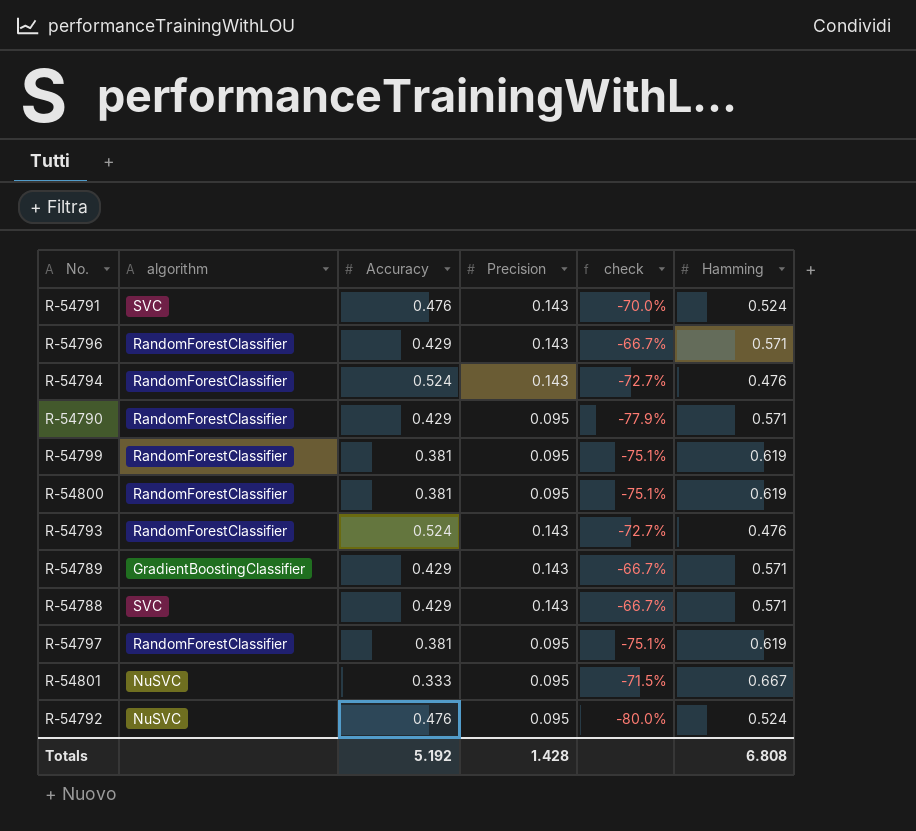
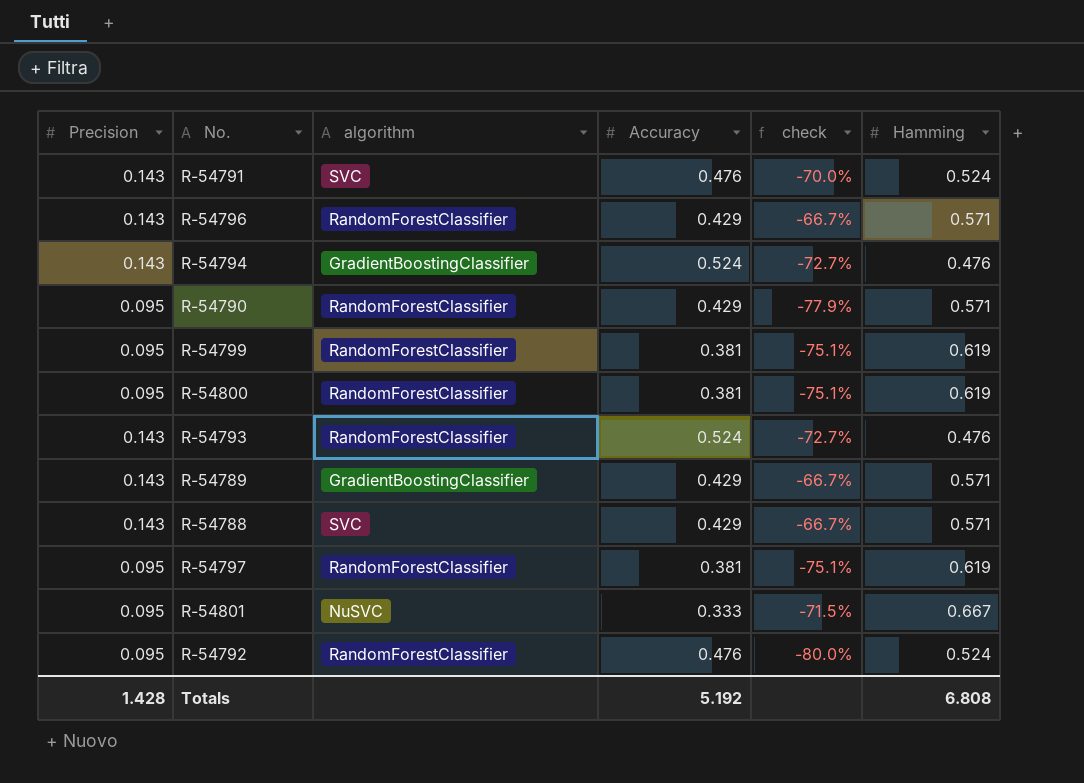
column Precision | position: 4 -> 1
R-54794 | algorithm: RandomForestClassifier -> GradientBoostingClassifier
R-54792 | algorithm: NuSVC -> RandomForestClassifier

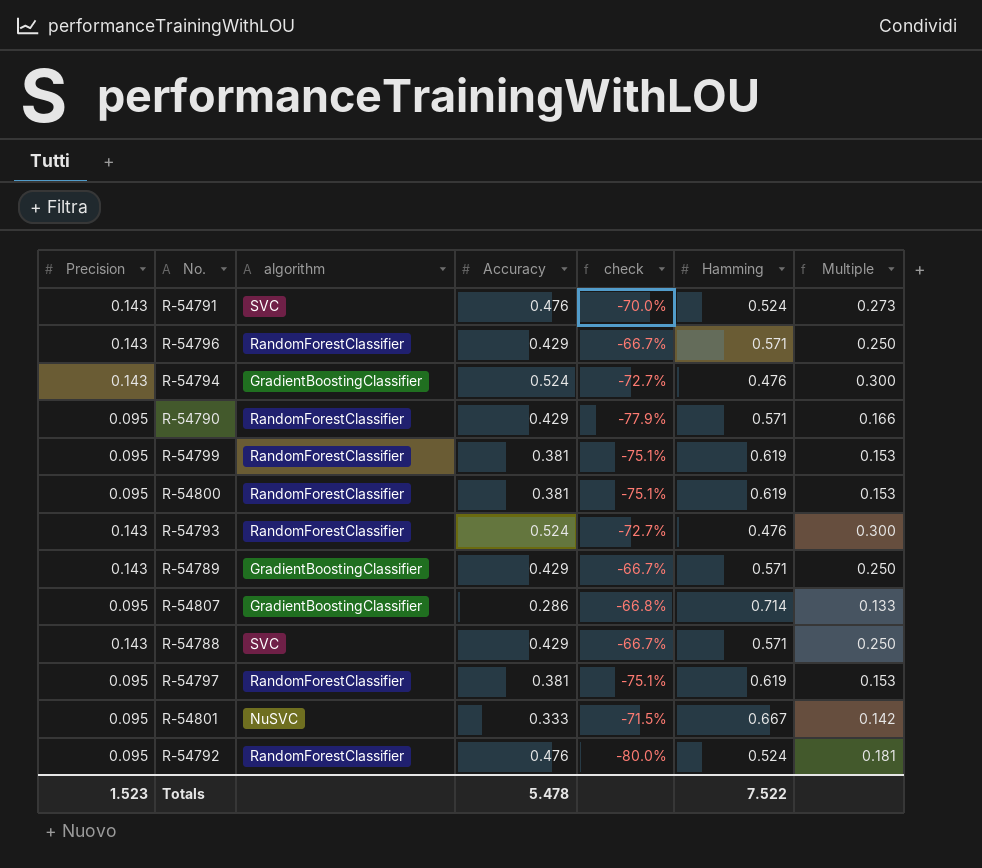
column Multiple | formula: none -> [Precision] / [Hamming]
row R-54807: none -> 0.095 | GradientBoostingClassifier | 0.286 | -66.8% | 0.714 | 0.133
Totals | Precision: 1.428 -> 1.523
Totals | Accuracy: 5.192 -> 5.478
Totals | Hamming: 6.808 -> 7.522

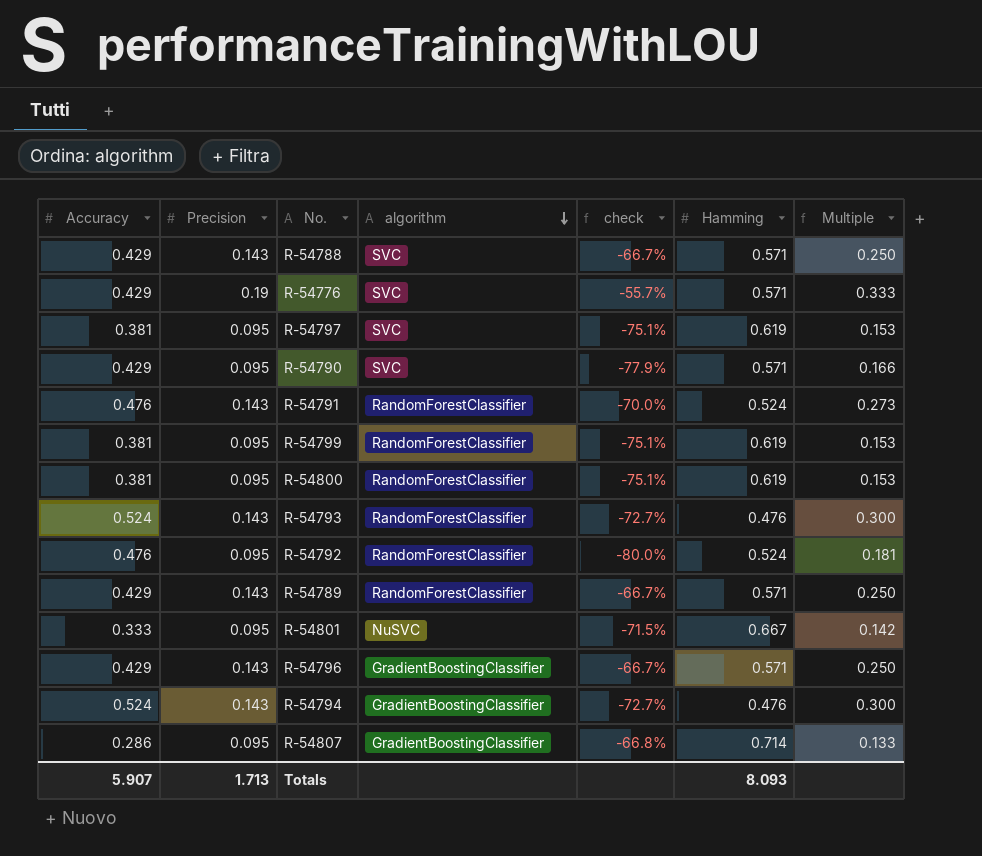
row order: none -> algorithm descending
column Accuracy | position: 4 -> 1
row R-54776: none -> 0.429 | 0.19 | SVC | -55.7% | 0.571 | 0.333
R-54797 | algorithm: RandomForestClassifier -> SVC
R-54790 | algorithm: RandomForestClassifier -> SVC
R-54791 | algorithm: SVC -> RandomForestClassifier
R-54789 | algorithm: GradientBoostingClassifier -> RandomForestClassifier
R-54796 | algorithm: RandomForestClassifier -> GradientBoostingClassifier
Totals | Accuracy: 5.478 -> 5.907
Totals | Precision: 1.523 -> 1.713
Totals | Hamming: 7.522 -> 8.093

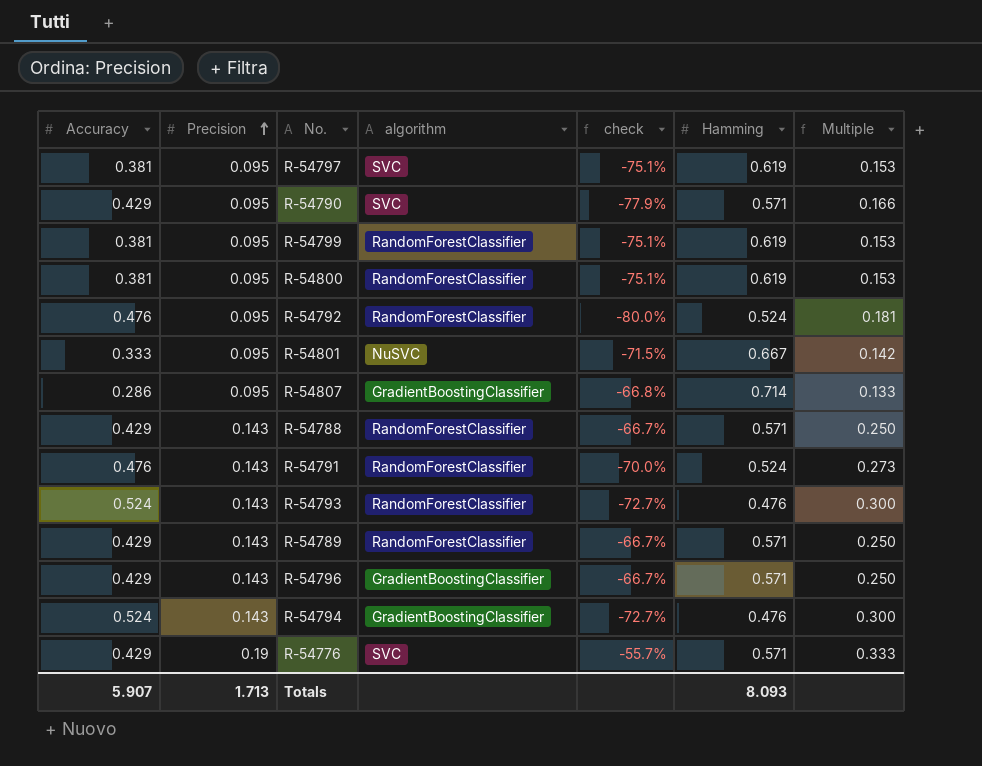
row order: algorithm descending -> Precision ascending
R-54788 | algorithm: SVC -> RandomForestClassifier

